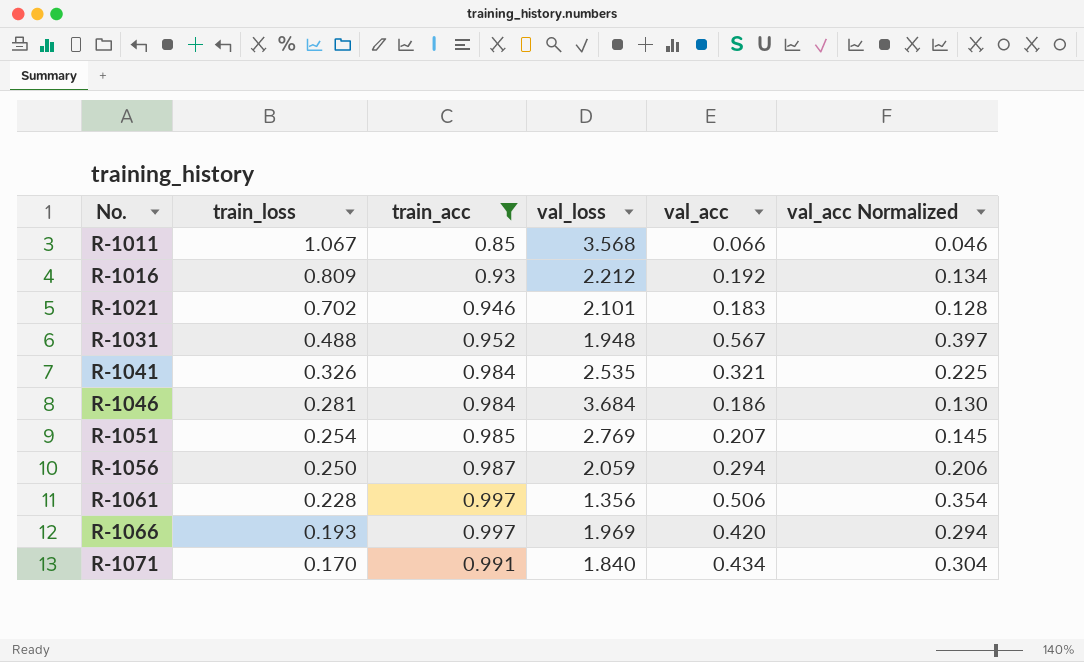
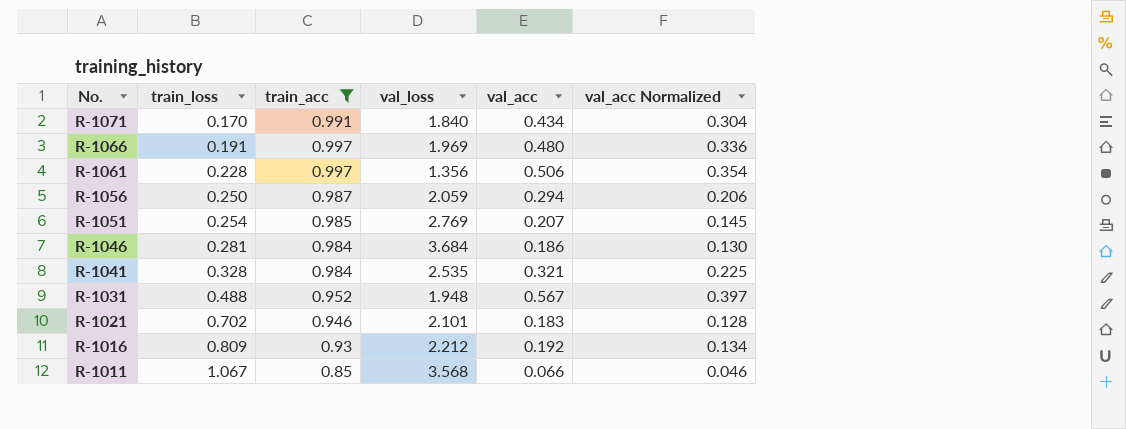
row order: No. ascending -> No. descending
R-1066 | train_loss: 0.193 -> 0.191
R-1066 | val_acc: 0.420 -> 0.480
R-1066 | val_acc Normalized: 0.294 -> 0.336
R-1041 | train_loss: 0.326 -> 0.328

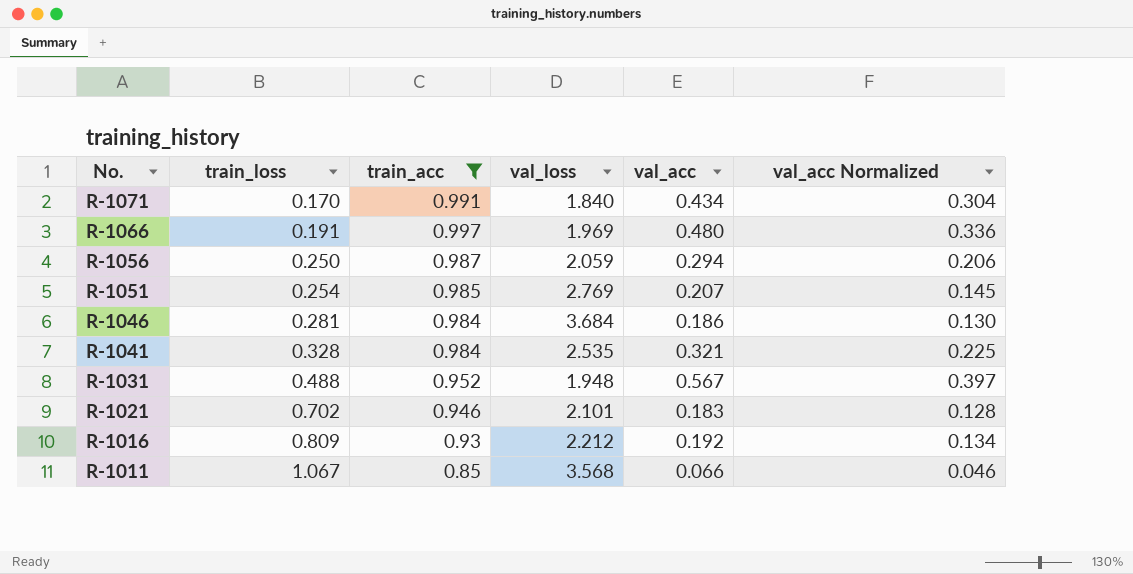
row R-1061: 0.228 | 0.997 | 1.356 | 0.506 | 0.354 -> none

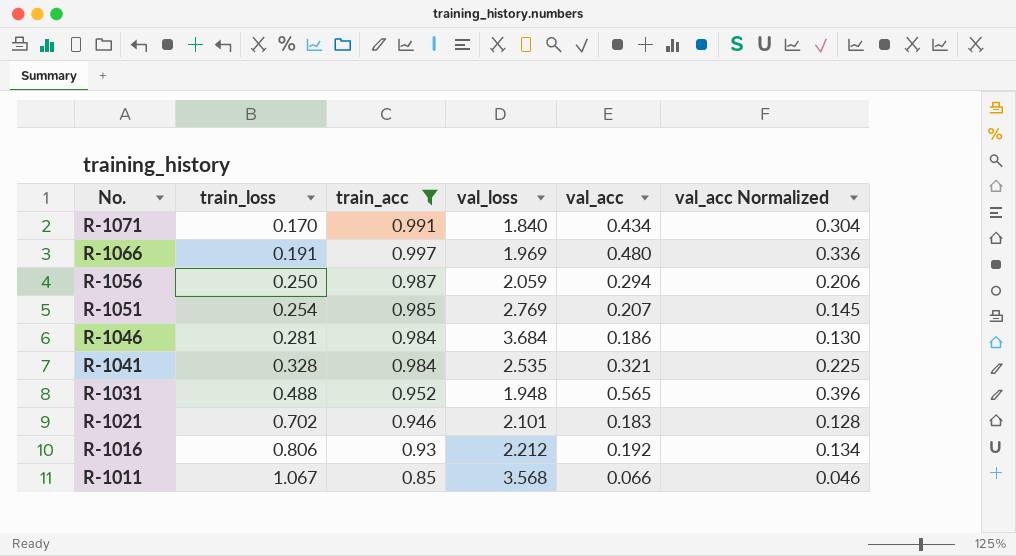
R-1031 | val_acc: 0.567 -> 0.565
R-1031 | val_acc Normalized: 0.397 -> 0.396
R-1016 | train_loss: 0.809 -> 0.806

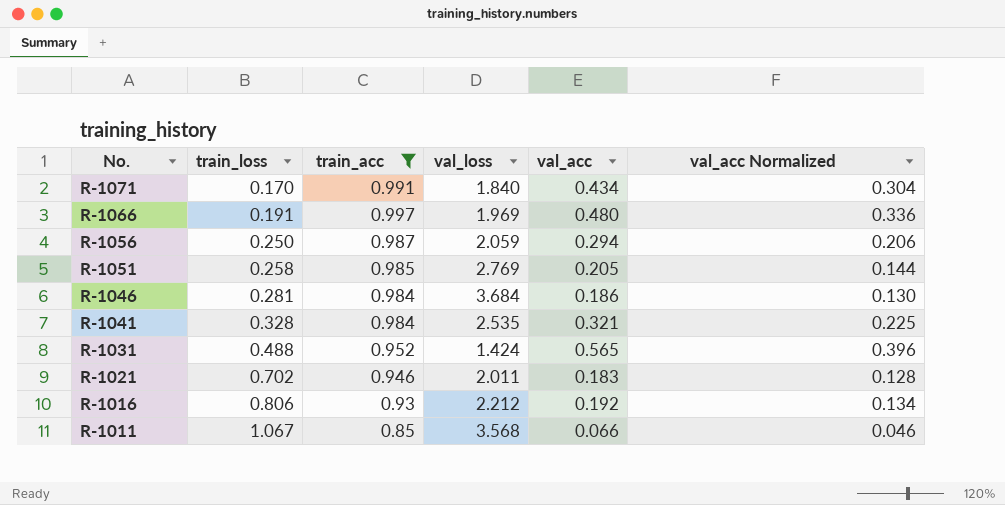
R-1051 | train_loss: 0.254 -> 0.258
R-1051 | val_acc: 0.207 -> 0.205
R-1051 | val_acc Normalized: 0.145 -> 0.144
R-1031 | val_loss: 1.948 -> 1.424
R-1021 | val_loss: 2.101 -> 2.011

